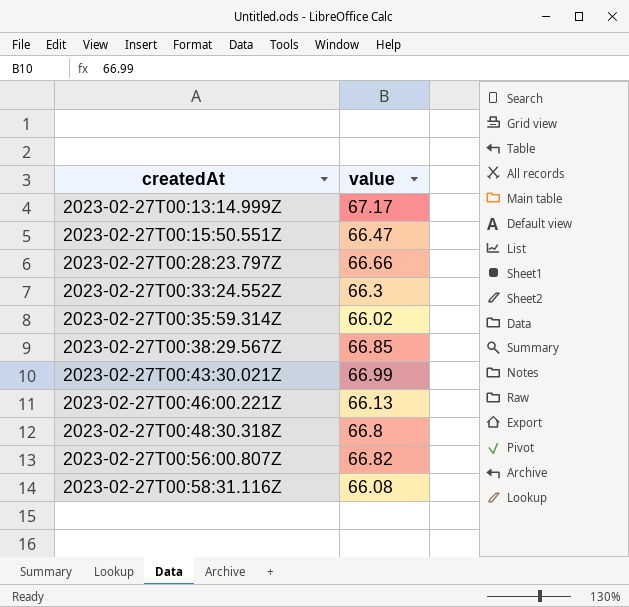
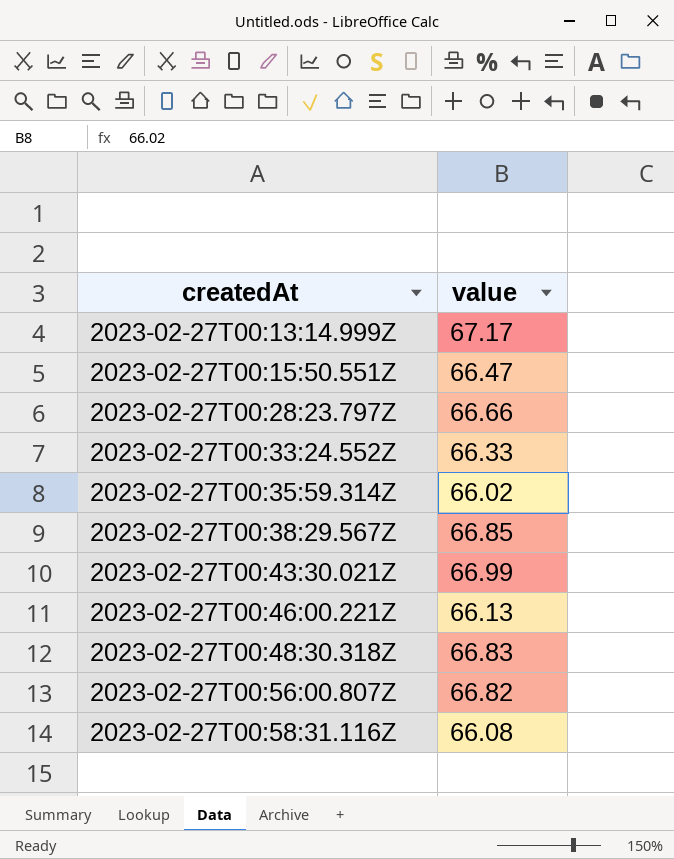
2023-02-27T00:33:24.552Z | value: 66.3 -> 66.33
2023-02-27T00:48:30.318Z | value: 66.8 -> 66.83

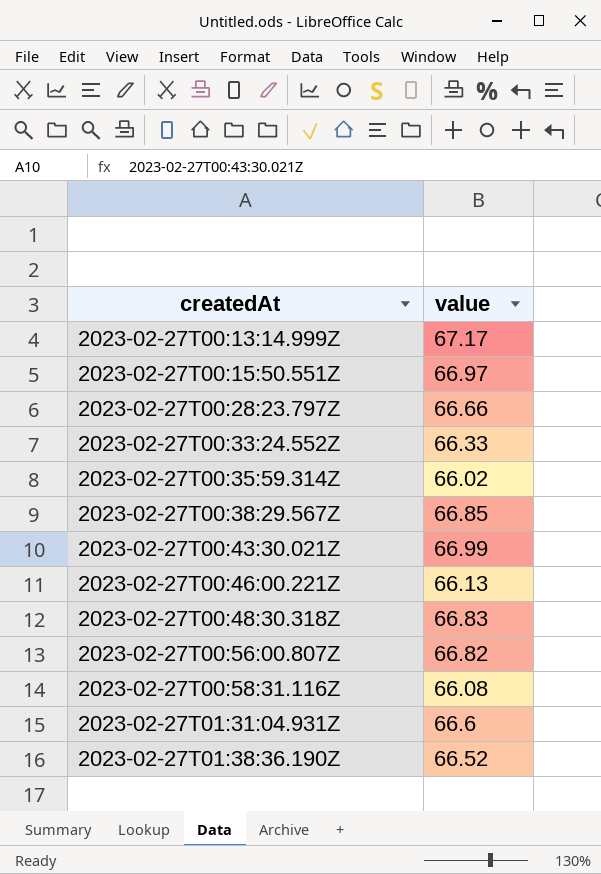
2023-02-27T00:15:50.551Z | value: 66.47 -> 66.97
row 2023-02-27T01:31:04.931Z: none -> 66.6
row 2023-02-27T01:38:36.190Z: none -> 66.52

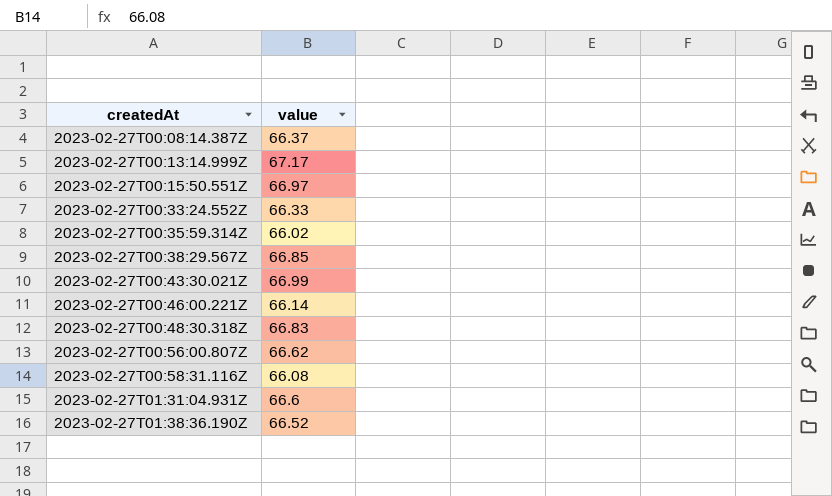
row 2023-02-27T00:28:23.797Z: 66.66 -> none
row 2023-02-27T00:08:14.387Z: none -> 66.37
2023-02-27T00:46:00.221Z | value: 66.13 -> 66.14
2023-02-27T00:56:00.807Z | value: 66.82 -> 66.62

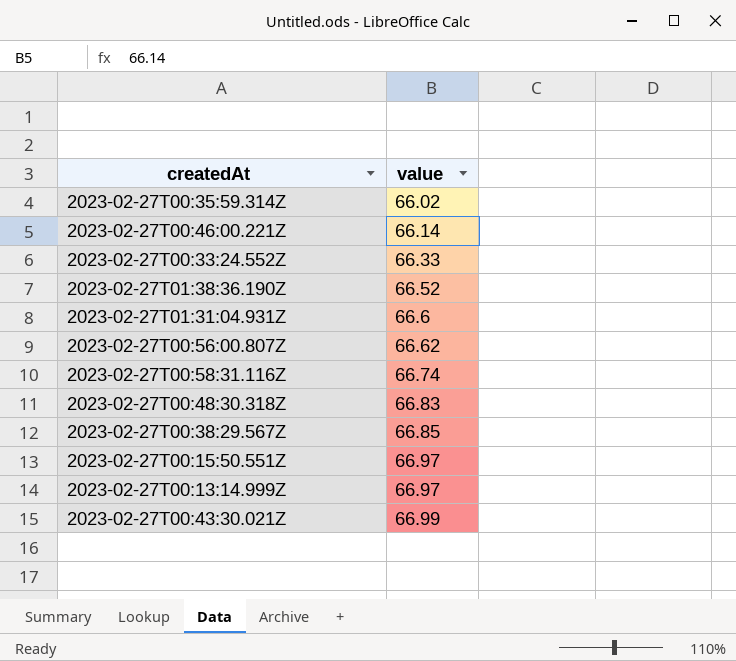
row order: createdAt ascending -> value ascending
row 2023-02-27T00:08:14.387Z: 66.37 -> none
2023-02-27T00:58:31.116Z | value: 66.08 -> 66.74
2023-02-27T00:13:14.999Z | value: 67.17 -> 66.97

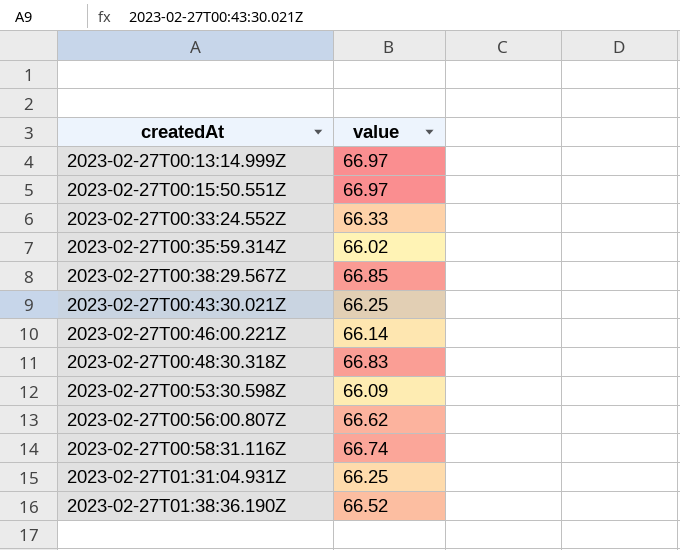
row order: value ascending -> createdAt ascending
2023-02-27T00:43:30.021Z | value: 66.99 -> 66.25
row 2023-02-27T00:53:30.598Z: none -> 66.09
2023-02-27T01:31:04.931Z | value: 66.6 -> 66.25

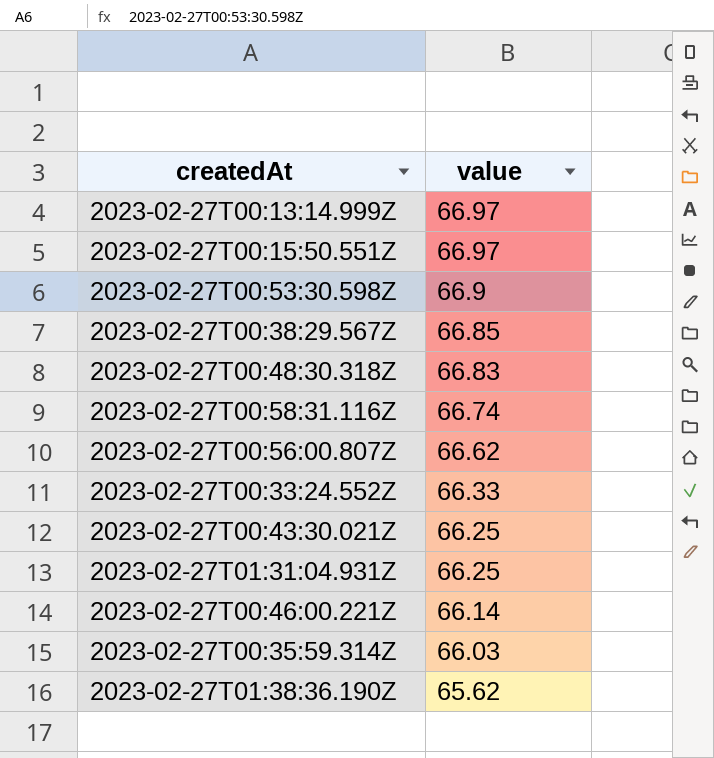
row order: createdAt ascending -> value descending
2023-02-27T00:53:30.598Z | value: 66.09 -> 66.9
2023-02-27T00:35:59.314Z | value: 66.02 -> 66.03
2023-02-27T01:38:36.190Z | value: 66.52 -> 65.62

